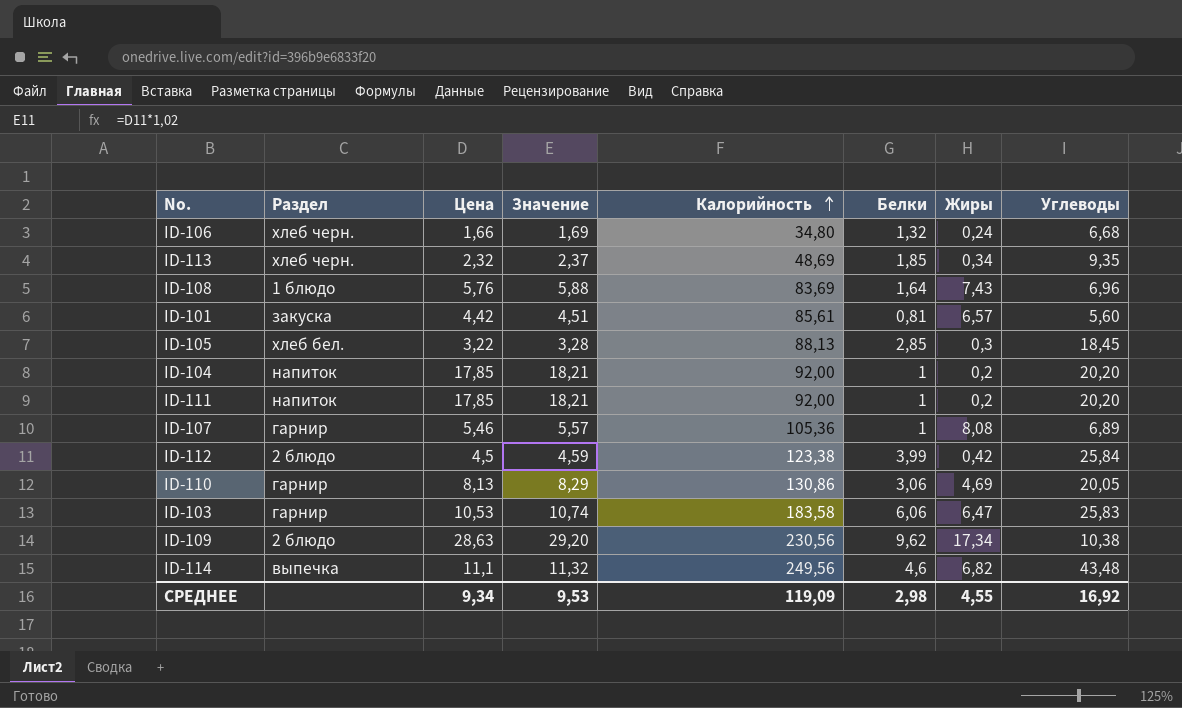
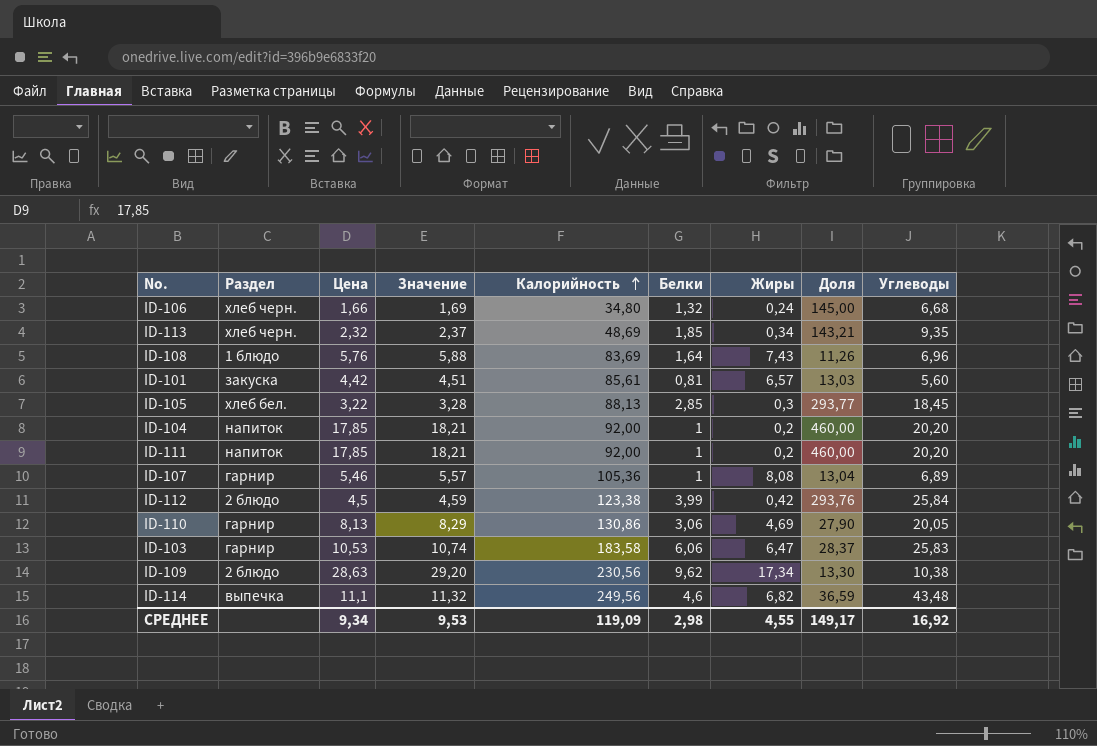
column Доля | formula: none -> [Калорийность] / [Жиры]

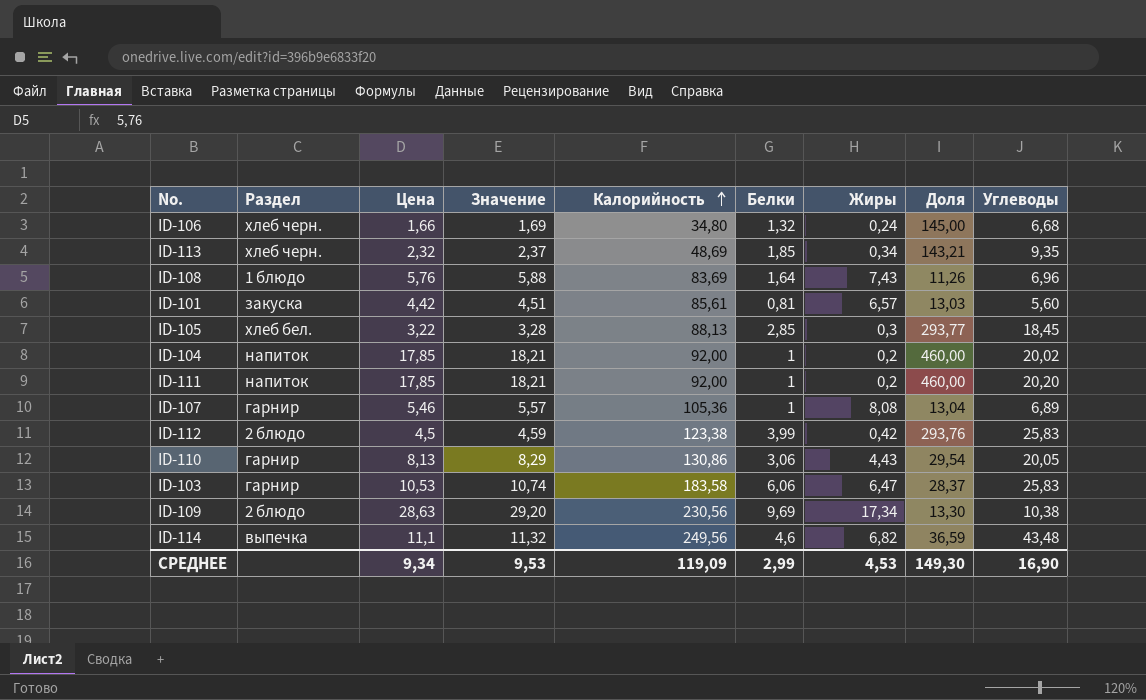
ID-104 | Углеводы: 20,20 -> 20,02
ID-112 | Углеводы: 25,84 -> 25,83
ID-110 | Жиры: 4,69 -> 4,43
ID-110 | Доля: 27,90 -> 29,54
ID-109 | Белки: 9,62 -> 9,69
СРЕДНЕЕ | Белки: 2,98 -> 2,99
СРЕДНЕЕ | Жиры: 4,55 -> 4,53
СРЕДНЕЕ | Доля: 149,17 -> 149,30
СРЕДНЕЕ | Углеводы: 16,92 -> 16,90

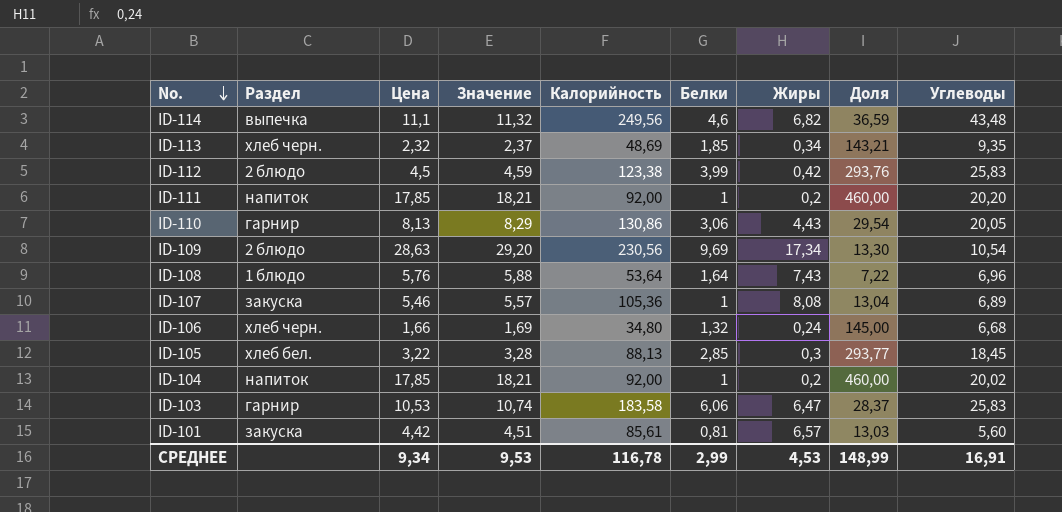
row order: Калорийность ascending -> No. descending
ID-109 | Углеводы: 10,38 -> 10,54
ID-108 | Калорийность: 83,69 -> 53,64
ID-108 | Доля: 11,26 -> 7,22
ID-107 | Раздел: гарнир -> закуска
СРЕДНЕЕ | Калорийность: 119,09 -> 116,78
СРЕДНЕЕ | Доля: 149,30 -> 148,99
СРЕДНЕЕ | Углеводы: 16,90 -> 16,91

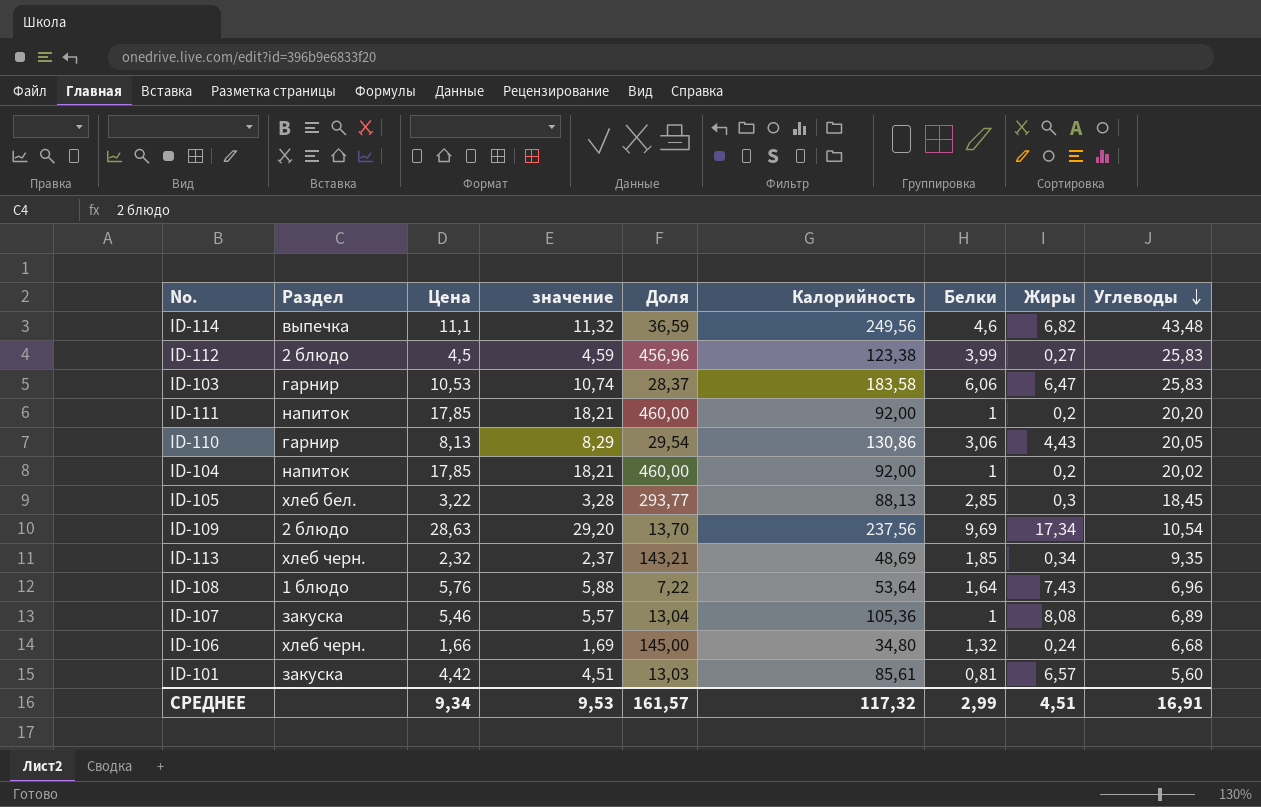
row order: No. descending -> Углеводы descending
column name: Значение -> значение
column Доля | position: 8 -> 5
ID-112 | Доля: 293,76 -> 456,96
ID-112 | Жиры: 0,42 -> 0,27
ID-109 | Доля: 13,30 -> 13,70
ID-109 | Калорийность: 230,56 -> 237,56
СРЕДНЕЕ | Доля: 148,99 -> 161,57
СРЕДНЕЕ | Калорийность: 116,78 -> 117,32
СРЕДНЕЕ | Жиры: 4,53 -> 4,51

